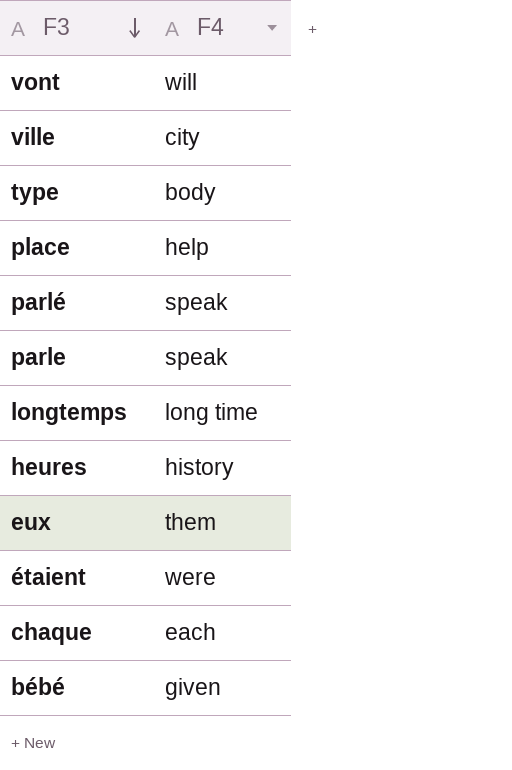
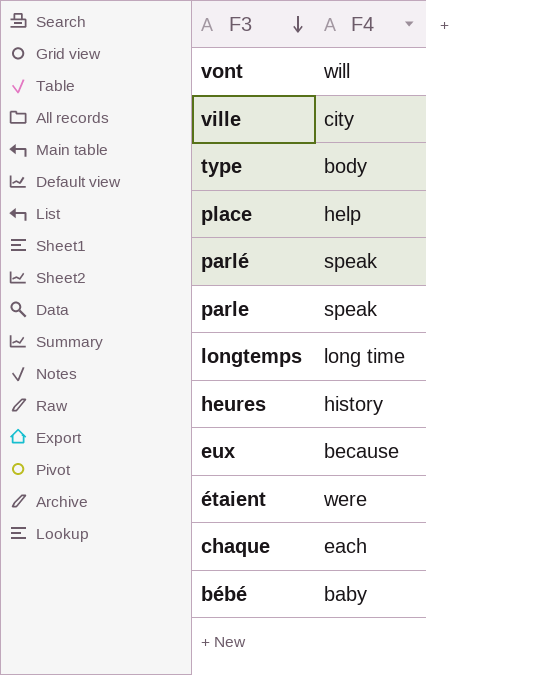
eux | F4: them -> because
bébé | F4: given -> baby

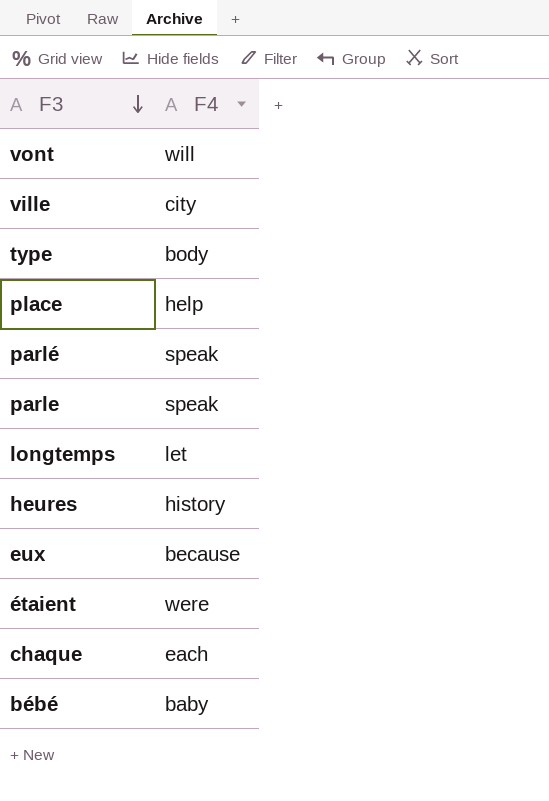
longtemps | F4: long time -> let

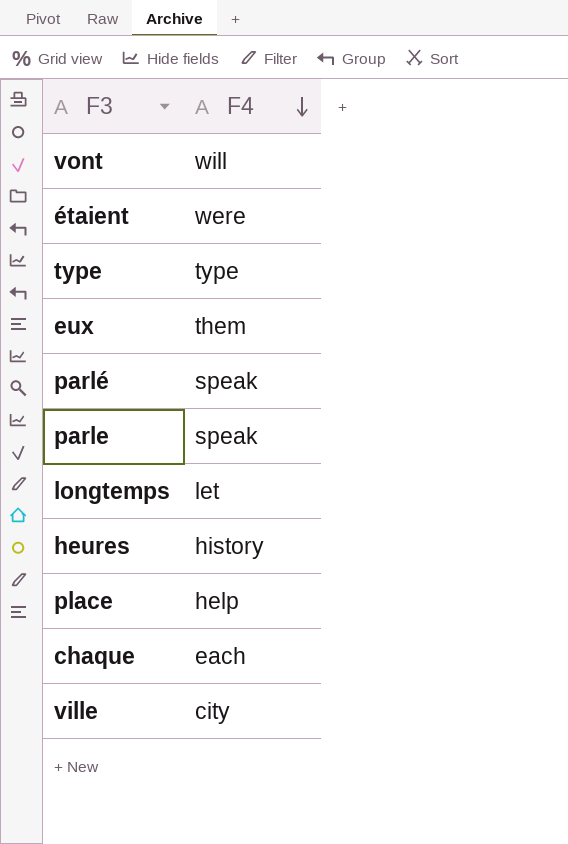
row order: F3 descending -> F4 descending
row bébé: baby -> none
type | F4: body -> type
eux | F4: because -> them

